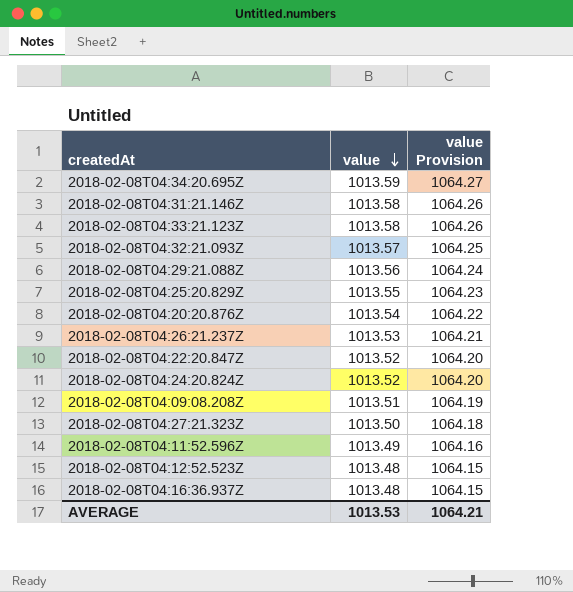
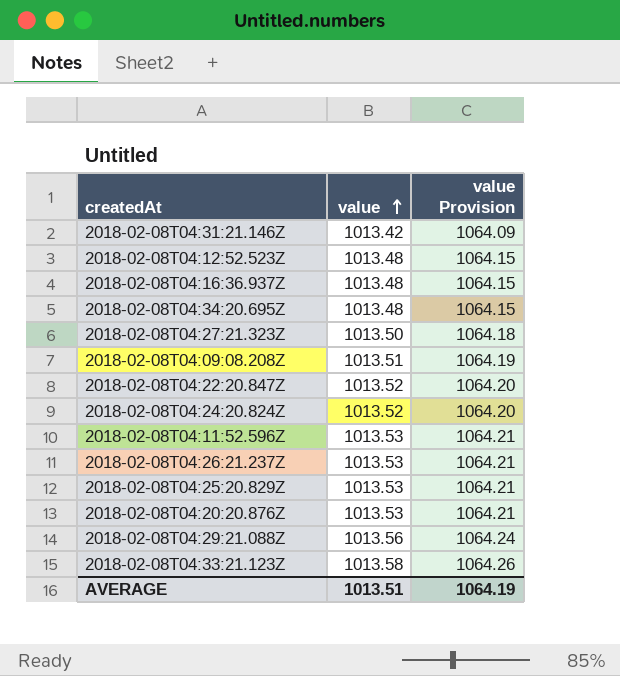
row order: value descending -> value ascending
row 2018-02-08T04:32:21.093Z: 1013.57 | 1064.25 -> none
2018-02-08T04:31:21.146Z | value: 1013.58 -> 1013.42
2018-02-08T04:31:21.146Z | value Provision: 1064.26 -> 1064.09
2018-02-08T04:34:20.695Z | value: 1013.59 -> 1013.48
2018-02-08T04:34:20.695Z | value Provision: 1064.27 -> 1064.15
2018-02-08T04:11:52.596Z | value: 1013.49 -> 1013.53
2018-02-08T04:11:52.596Z | value Provision: 1064.16 -> 1064.21
2018-02-08T04:25:20.829Z | value: 1013.55 -> 1013.53
2018-02-08T04:25:20.829Z | value Provision: 1064.23 -> 1064.21
2018-02-08T04:20:20.876Z | value: 1013.54 -> 1013.53
2018-02-08T04:20:20.876Z | value Provision: 1064.22 -> 1064.21
AVERAGE | value: 1013.53 -> 1013.51
AVERAGE | value Provision: 1064.21 -> 1064.19

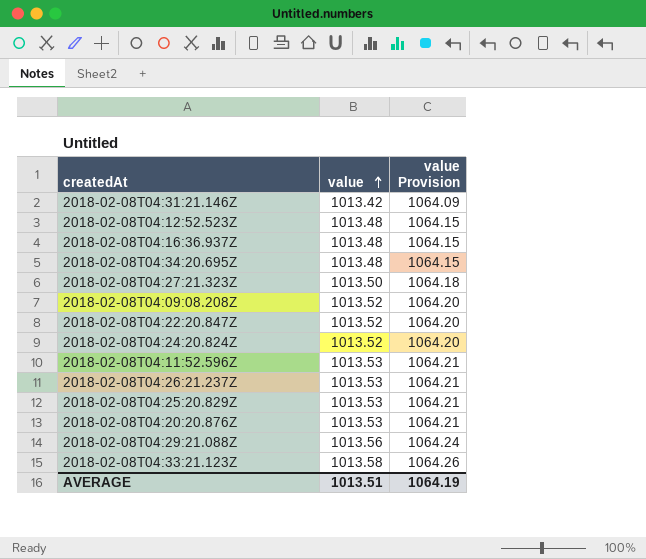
2018-02-08T04:09:08.208Z | value: 1013.51 -> 1013.52
2018-02-08T04:09:08.208Z | value Provision: 1064.19 -> 1064.20

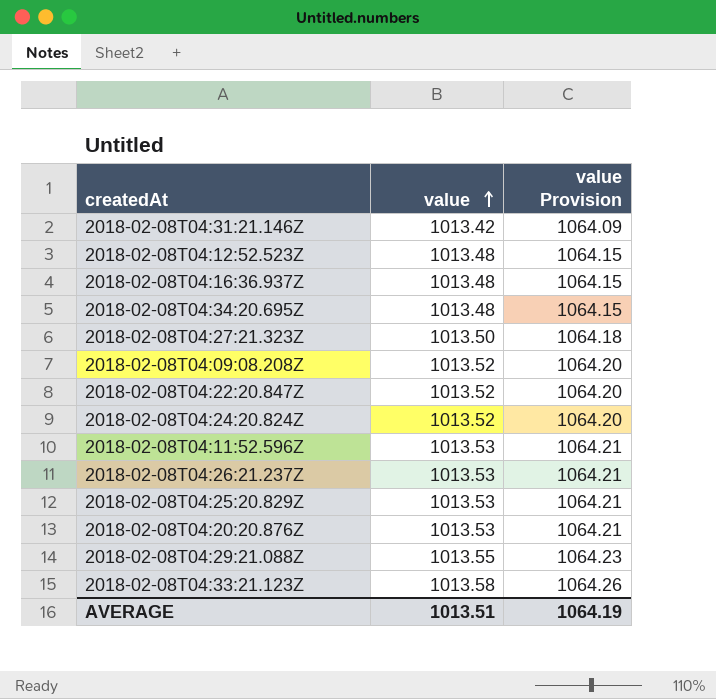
2018-02-08T04:29:21.088Z | value: 1013.56 -> 1013.55
2018-02-08T04:29:21.088Z | value Provision: 1064.24 -> 1064.23

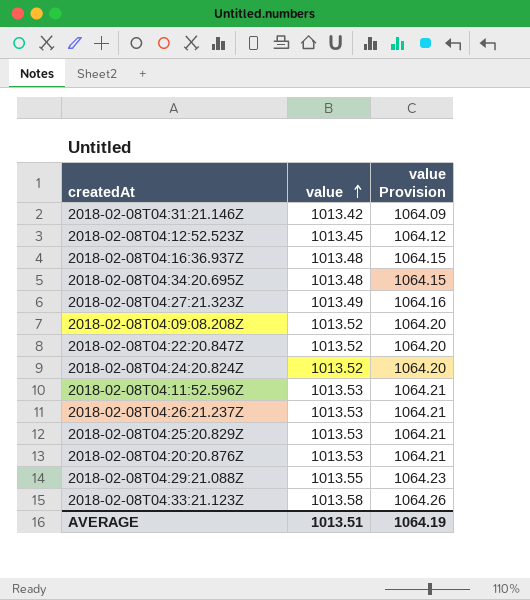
2018-02-08T04:12:52.523Z | value: 1013.48 -> 1013.45
2018-02-08T04:12:52.523Z | value Provision: 1064.15 -> 1064.12
2018-02-08T04:27:21.323Z | value: 1013.50 -> 1013.49
2018-02-08T04:27:21.323Z | value Provision: 1064.18 -> 1064.16

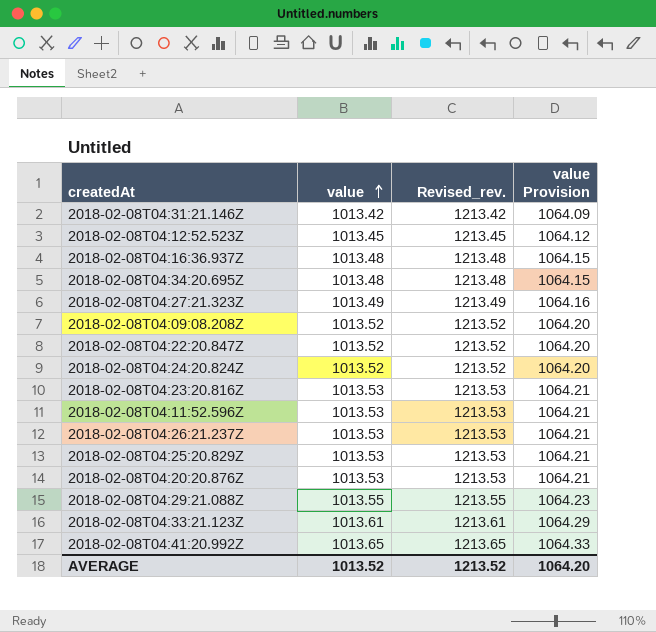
column Revised_rev. | formula: none -> [value] + 200
row 2018-02-08T04:23:20.816Z: none -> 1013.53 | 1213.53 | 1064.21
2018-02-08T04:33:21.123Z | value: 1013.58 -> 1013.61
2018-02-08T04:33:21.123Z | value Provision: 1064.26 -> 1064.29
row 2018-02-08T04:41:20.992Z: none -> 1013.65 | 1213.65 | 1064.33
AVERAGE | value: 1013.51 -> 1013.52
AVERAGE | value Provision: 1064.19 -> 1064.20

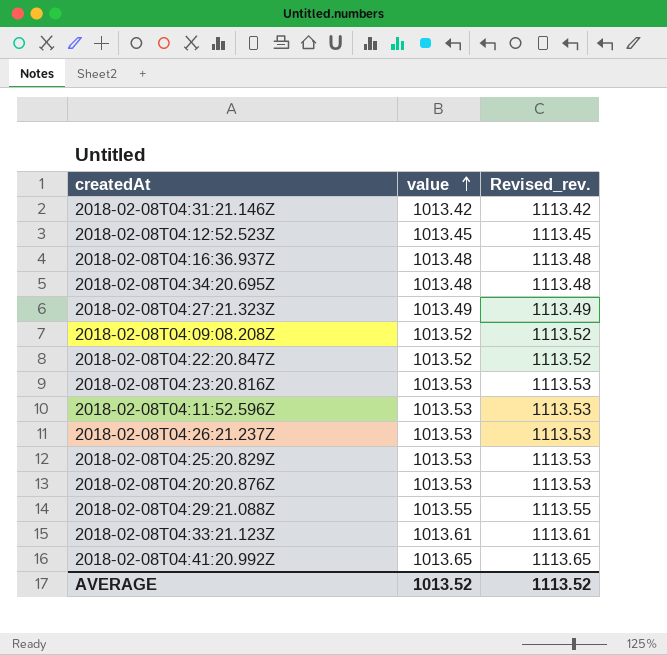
column value Provision | formula: [value] * 1.05 -> none
column Revised_rev. | formula: [value] + 200 -> [value] + 100
row 2018-02-08T04:24:20.824Z: 1013.52 | 1213.52 | 1064.20 -> none
AVERAGE | Revised_rev.: 1213.52 -> 1113.52

